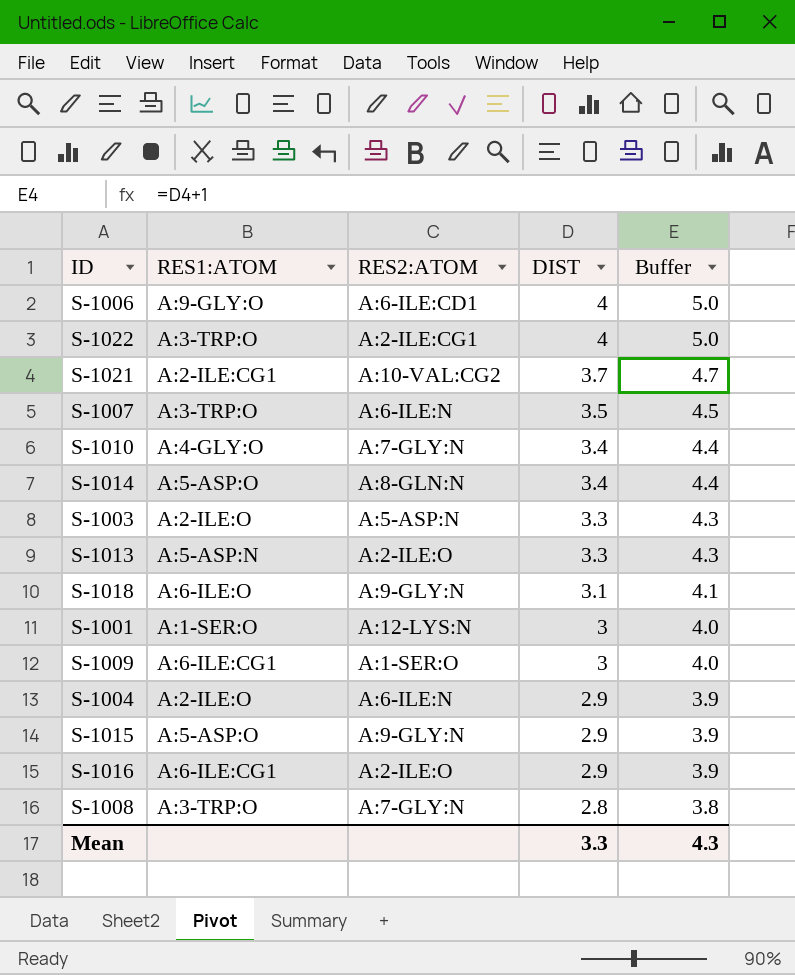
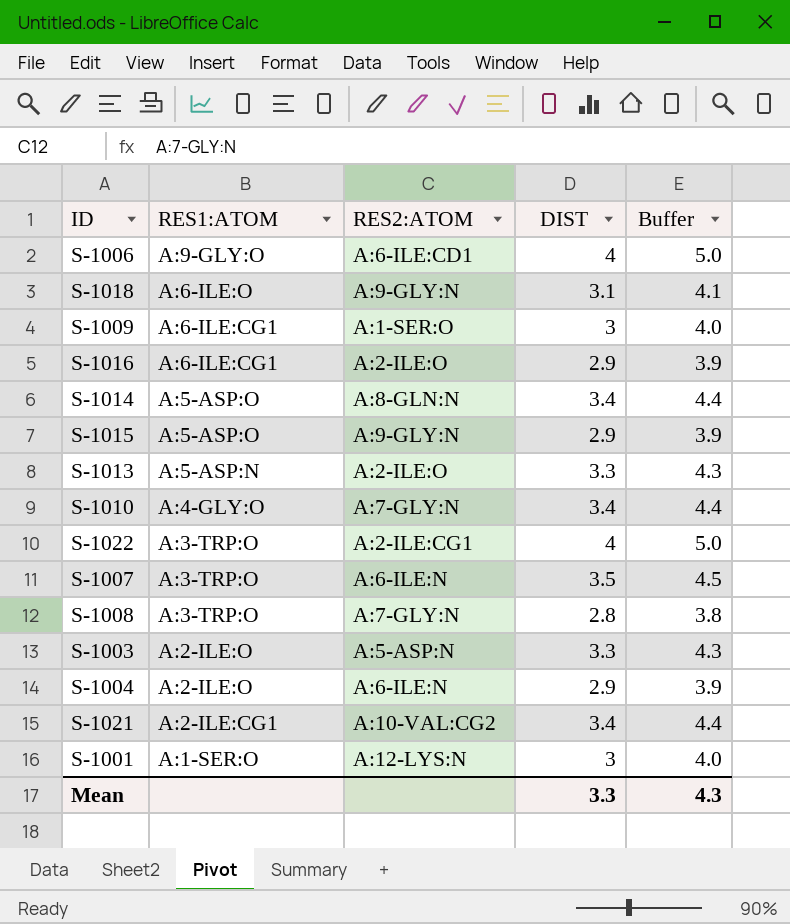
row order: DIST descending -> RES1:ATOM descending
S-1021 | DIST: 3.7 -> 3.4
S-1021 | Buffer: 4.7 -> 4.4

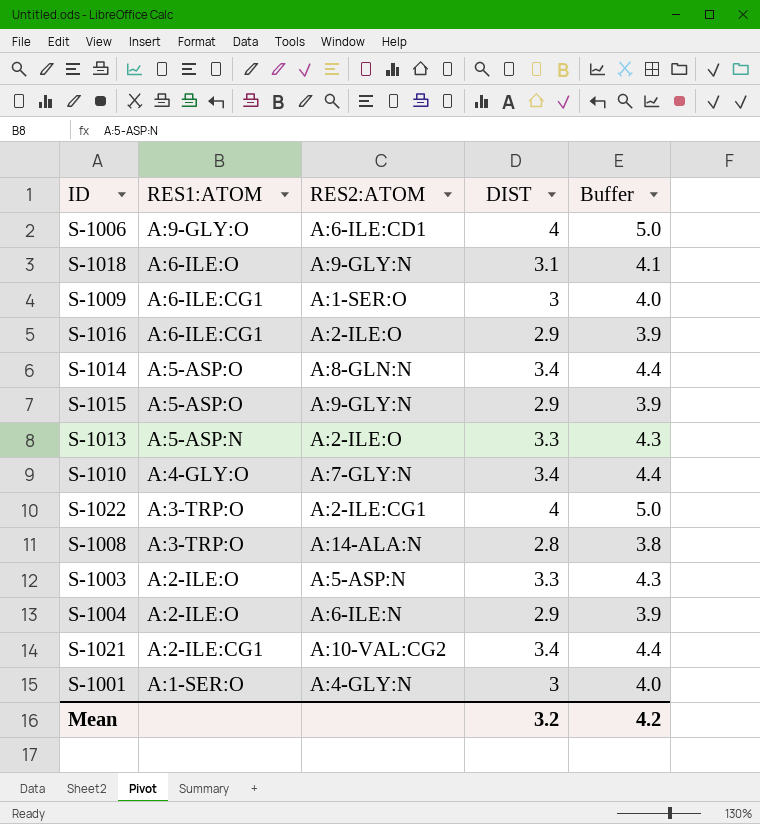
row S-1007: A:3-TRP:O | A:6-ILE:N | 3.5 | 4.5 -> none
S-1008 | RES2:ATOM: A:7-GLY:N -> A:14-ALA:N
S-1001 | RES2:ATOM: A:12-LYS:N -> A:4-GLY:N
Mean | DIST: 3.3 -> 3.2
Mean | Buffer: 4.3 -> 4.2

